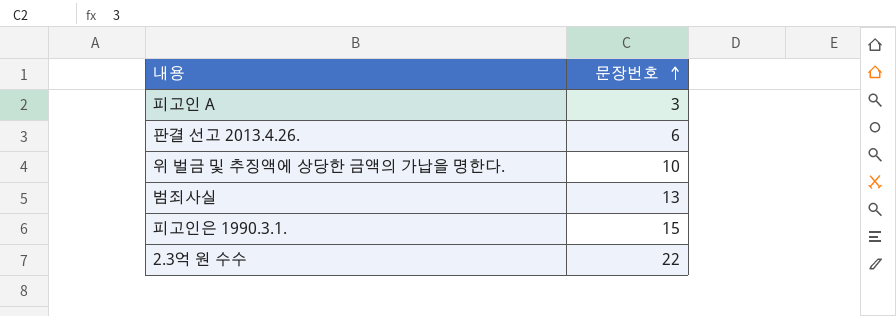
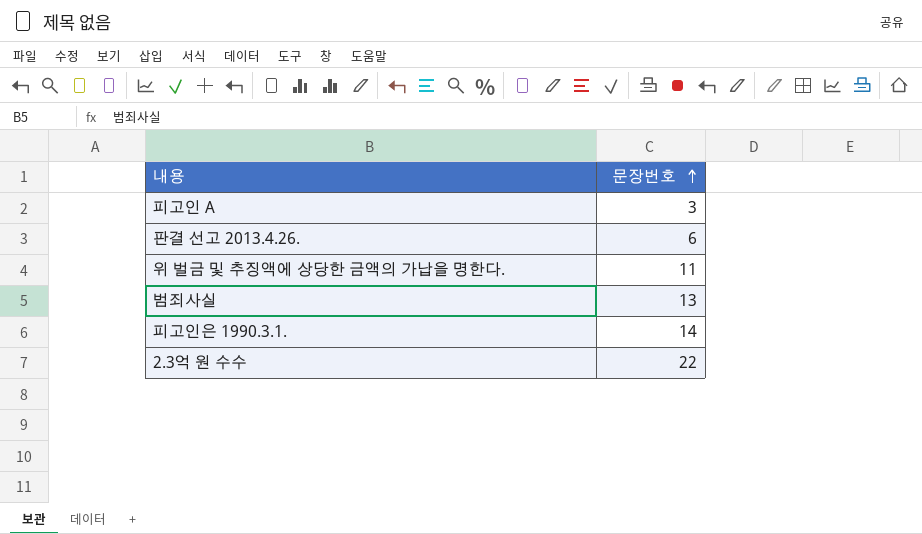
위 벌금 및 추징액에 상당한 금액의 가납을 명한다. | 문장번호: 10 -> 11
피고인은 1990.3.1. | 문장번호: 15 -> 14

